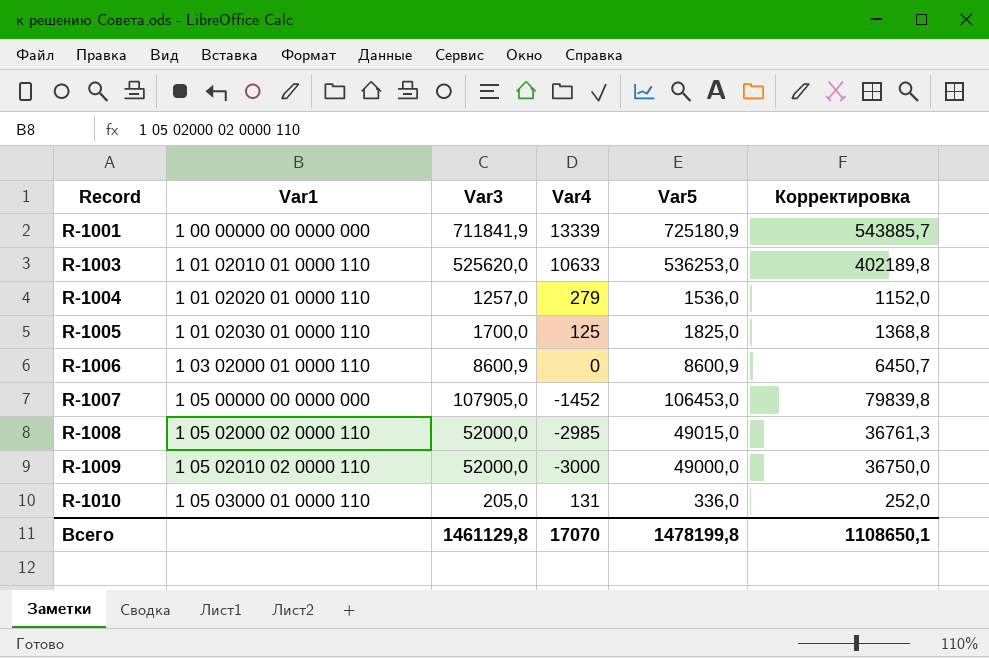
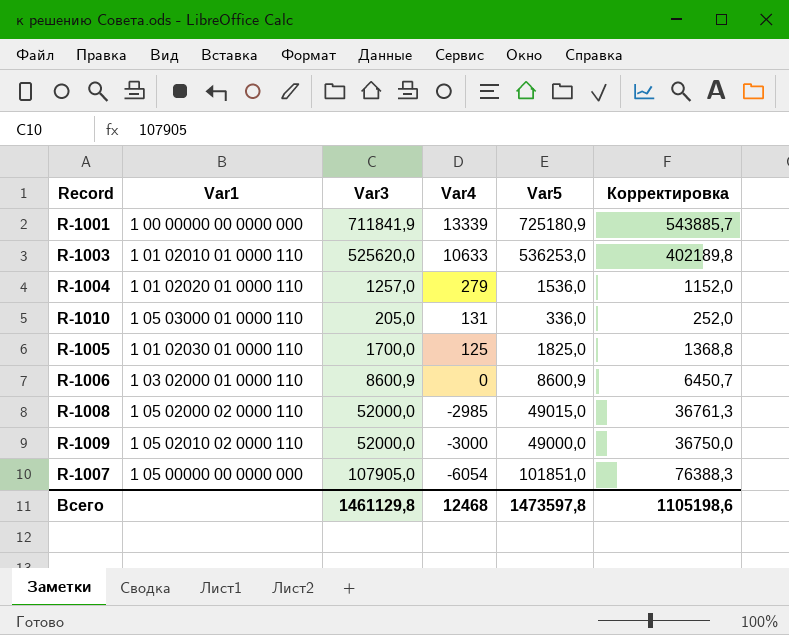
row order: Record ascending -> Var4 descending
R-1007 | Var4: -1452 -> -6054
R-1007 | Var5: 106453,0 -> 101851,0
R-1007 | Корректировка: 79839,8 -> 76388,3
Всего | Var4: 17070 -> 12468
Всего | Var5: 1478199,8 -> 1473597,8
Всего | Корректировка: 1108650,1 -> 1105198,6

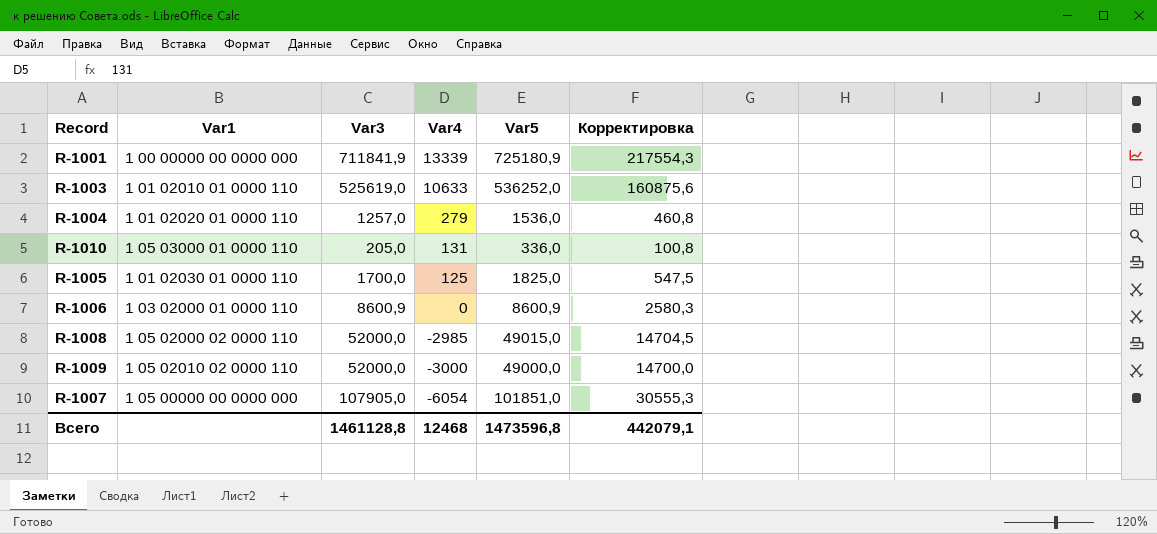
column Корректировка | formula: [Var5] * 0,75 -> [Var5] * 0,3
R-1003 | Var3: 525620,0 -> 525619,0
R-1003 | Var5: 536253,0 -> 536252,0
Всего | Var3: 1461129,8 -> 1461128,8
Всего | Var5: 1473597,8 -> 1473596,8
Всего | Корректировка: 1105198,6 -> 442079,1

